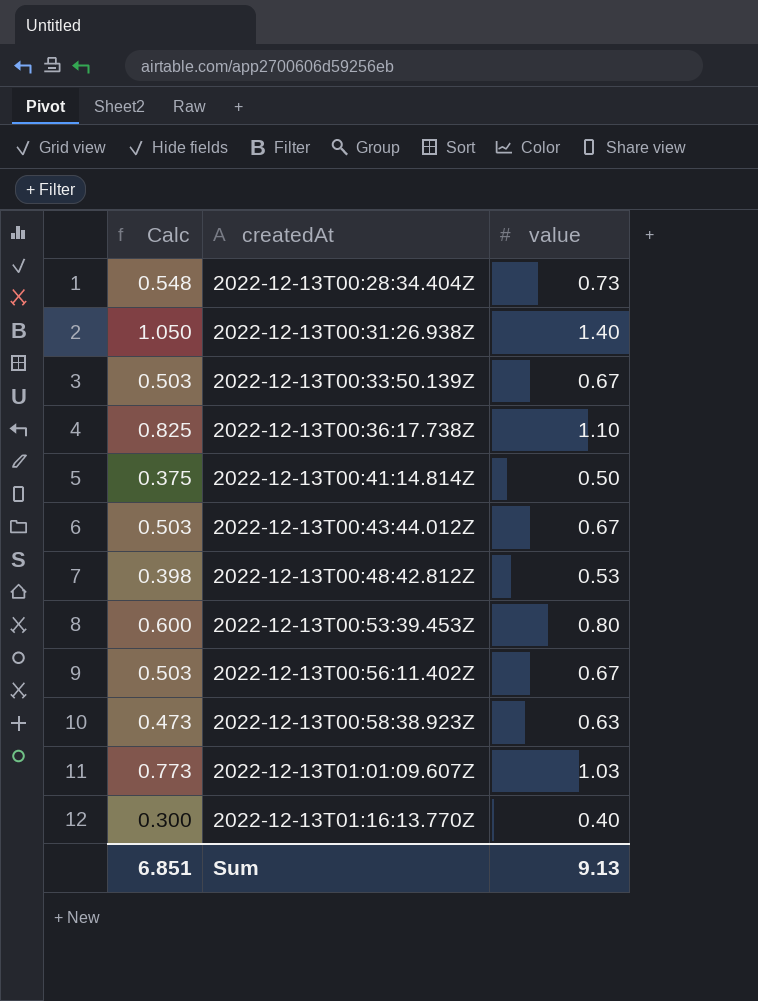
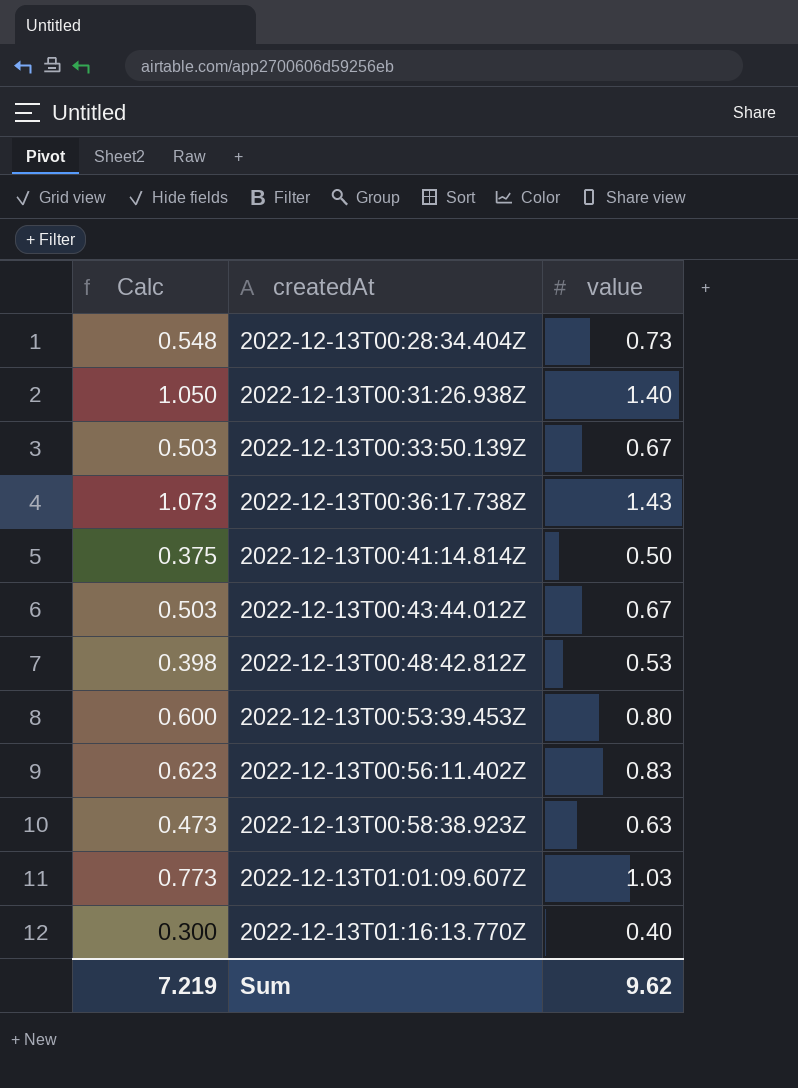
2022-12-13T00:36:17.738Z | Calc: 0.825 -> 1.073
2022-12-13T00:36:17.738Z | value: 1.10 -> 1.43
2022-12-13T00:56:11.402Z | Calc: 0.503 -> 0.623
2022-12-13T00:56:11.402Z | value: 0.67 -> 0.83
Sum | Calc: 6.851 -> 7.219
Sum | value: 9.13 -> 9.62

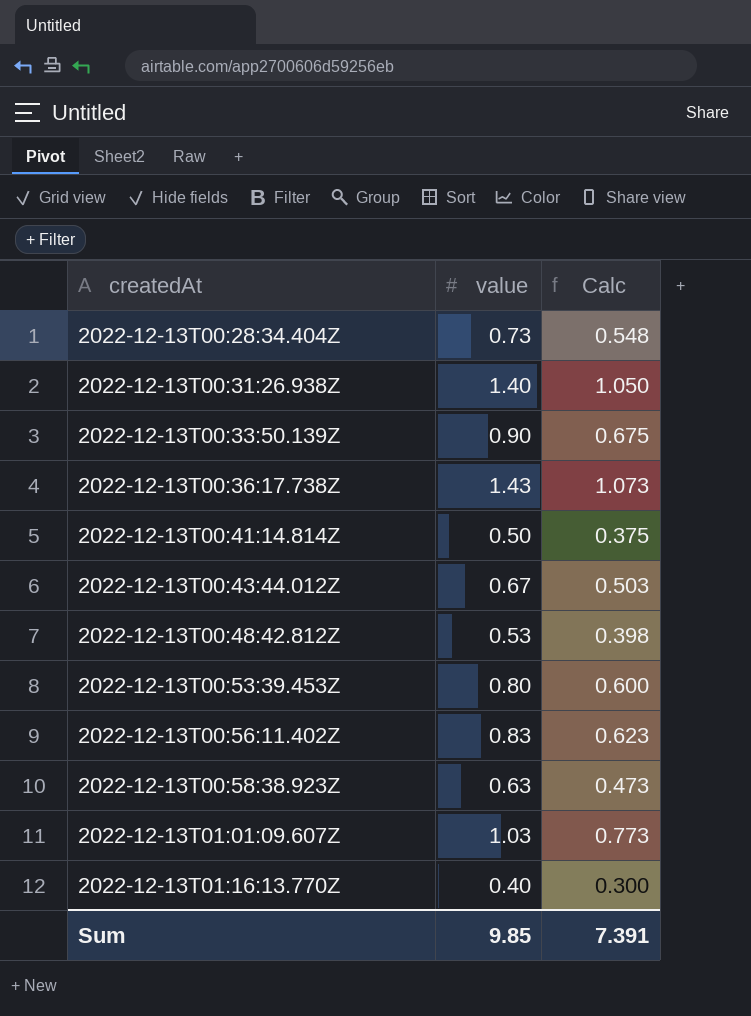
column Calc | position: 1 -> 3
2022-12-13T00:33:50.139Z | value: 0.67 -> 0.90
2022-12-13T00:33:50.139Z | Calc: 0.503 -> 0.675
Sum | value: 9.62 -> 9.85
Sum | Calc: 7.219 -> 7.391

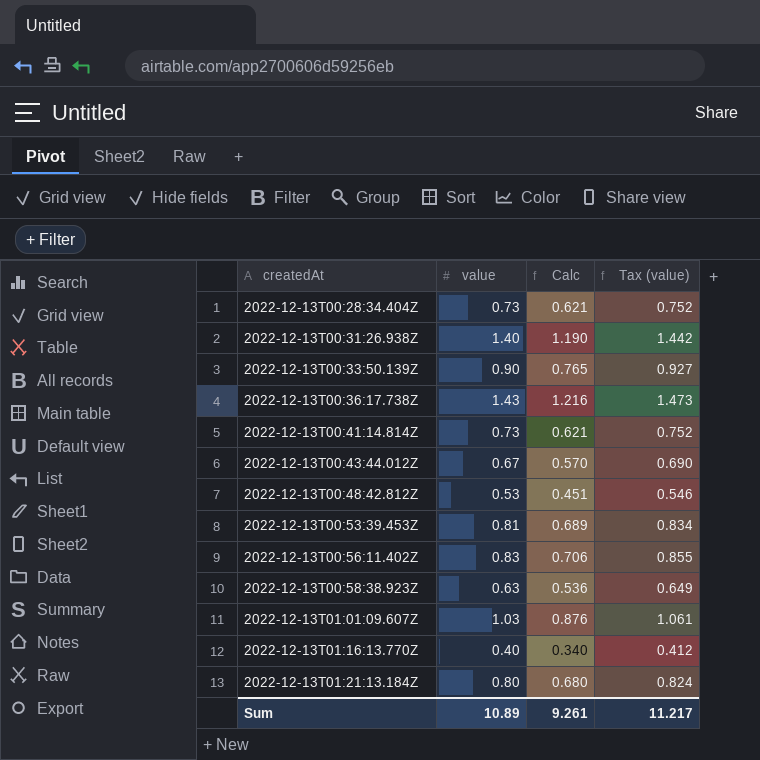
column Calc | formula: [value] * 0.75 -> [value] * 0.85
column Tax (value) | formula: none -> [value] * 1.03
2022-12-13T00:41:14.814Z | value: 0.50 -> 0.73
2022-12-13T00:53:39.453Z | value: 0.80 -> 0.81
row 2022-12-13T01:21:13.184Z: none -> 0.80 | 0.680 | 0.824
Sum | value: 9.85 -> 10.89
Sum | Calc: 7.391 -> 9.261

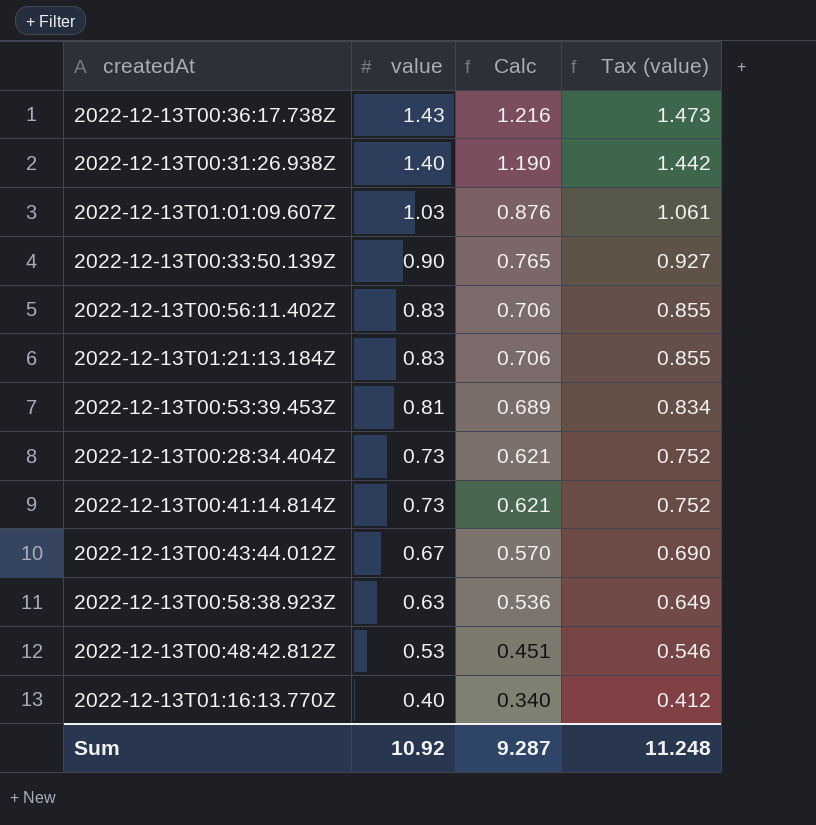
row order: createdAt ascending -> value descending
2022-12-13T01:21:13.184Z | value: 0.80 -> 0.83
2022-12-13T01:21:13.184Z | Calc: 0.680 -> 0.706
2022-12-13T01:21:13.184Z | Tax (value): 0.824 -> 0.855
Sum | value: 10.89 -> 10.92
Sum | Calc: 9.261 -> 9.287
Sum | Tax (value): 11.217 -> 11.248

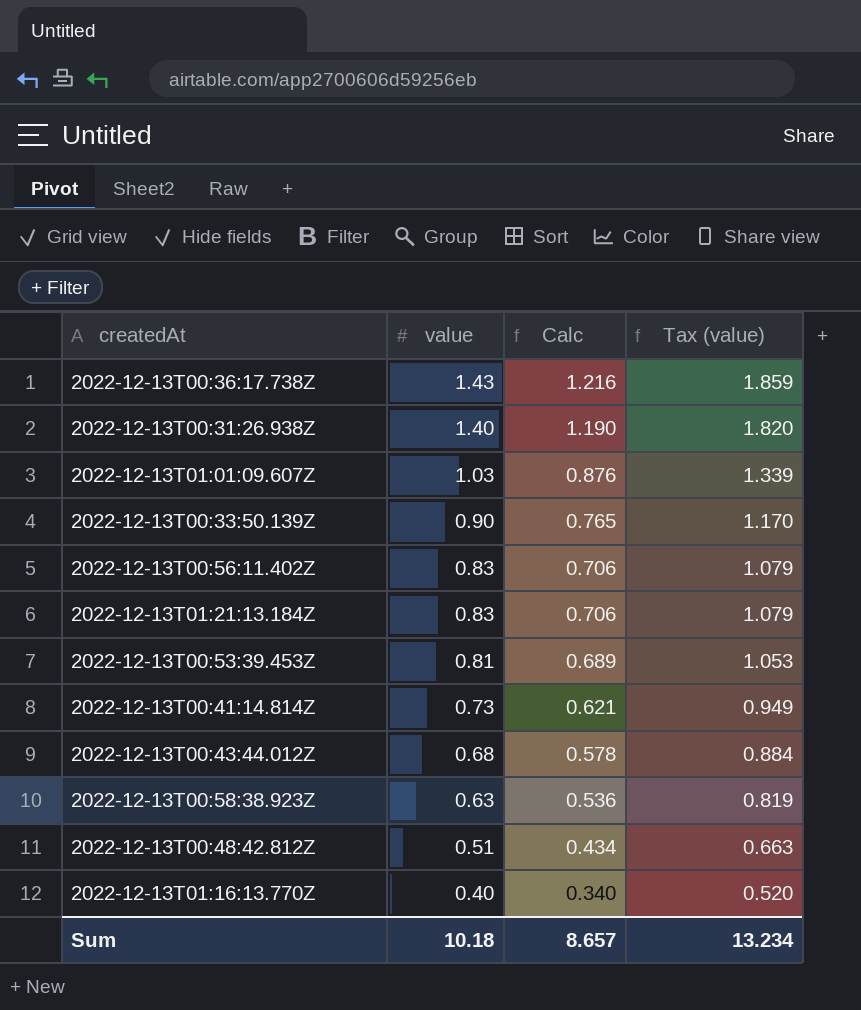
column Tax (value) | formula: [value] * 1.03 -> [value] * 1.3
row 2022-12-13T00:28:34.404Z: 0.73 | 0.621 | 0.752 -> none
2022-12-13T00:43:44.012Z | value: 0.67 -> 0.68
2022-12-13T00:43:44.012Z | Calc: 0.570 -> 0.578
2022-12-13T00:48:42.812Z | value: 0.53 -> 0.51
2022-12-13T00:48:42.812Z | Calc: 0.451 -> 0.434
Sum | value: 10.92 -> 10.18
Sum | Calc: 9.287 -> 8.657
Sum | Tax (value): 11.248 -> 13.234

